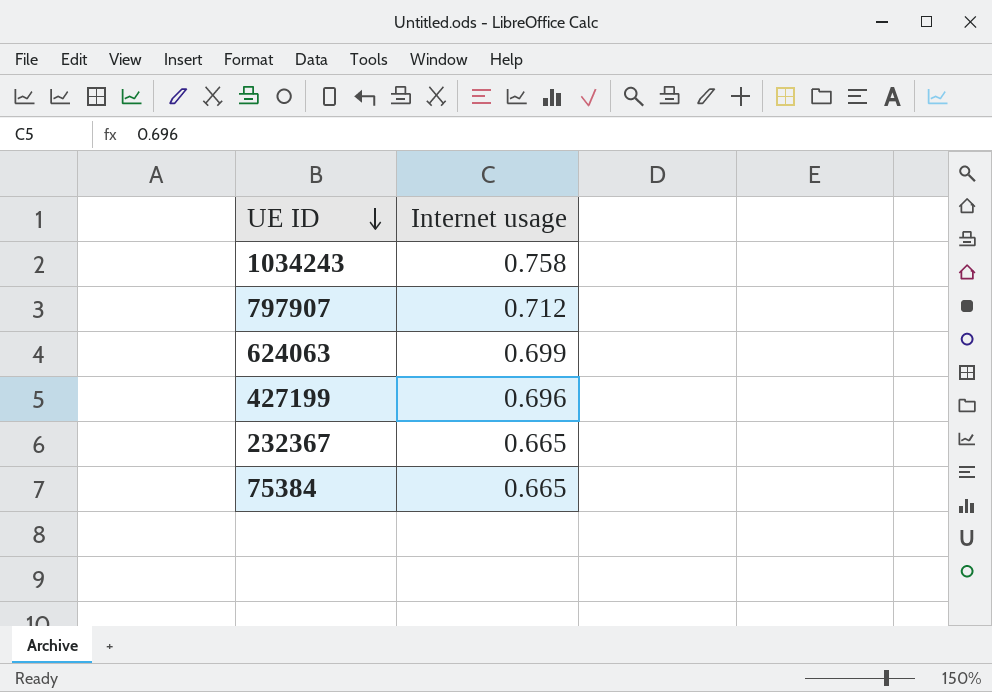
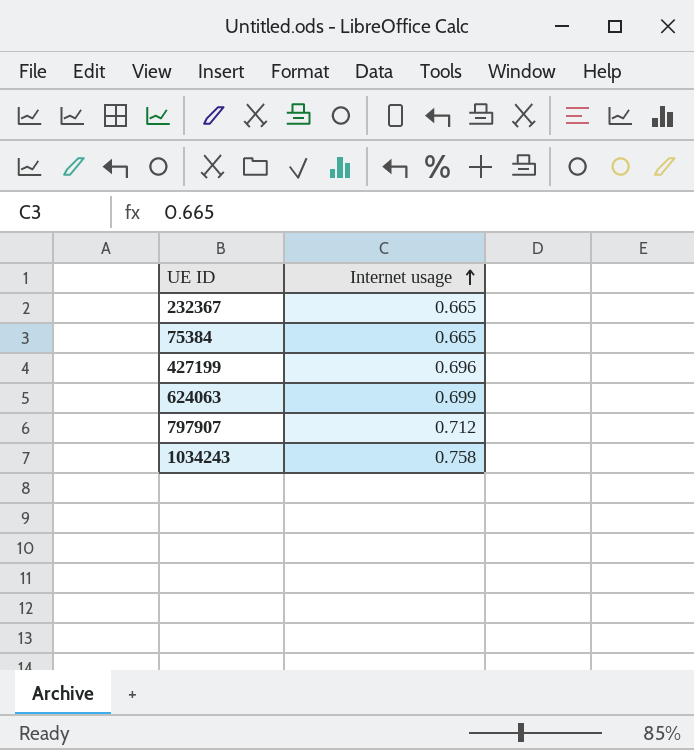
row order: UE ID descending -> Internet usage ascending

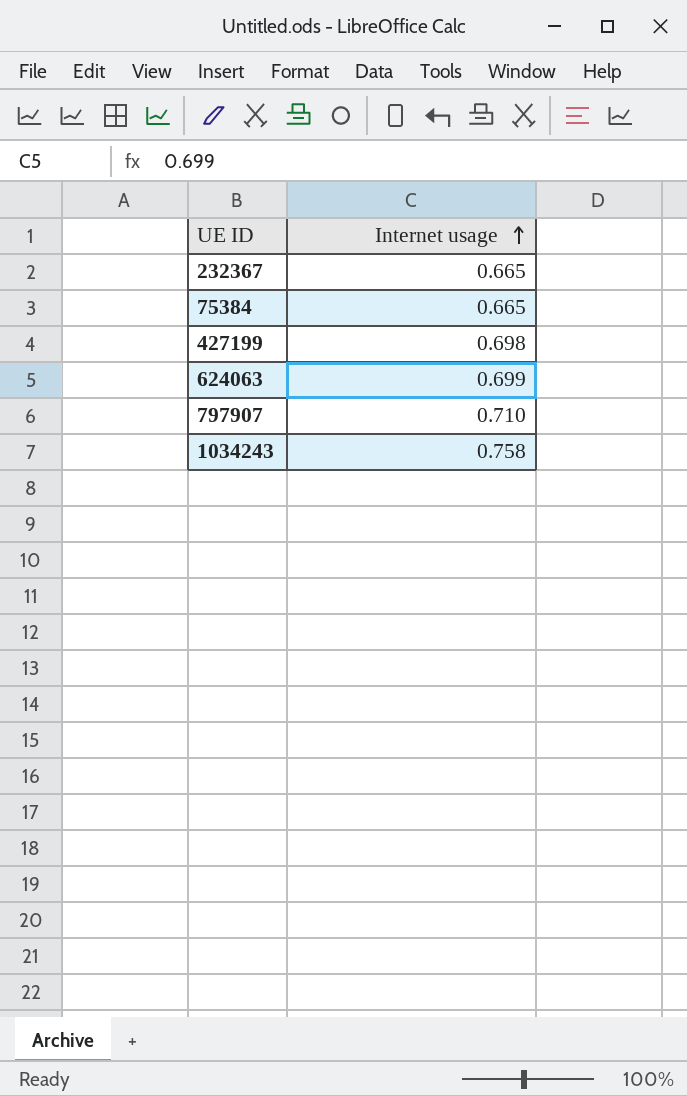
427199 | Internet usage: 0.696 -> 0.698
797907 | Internet usage: 0.712 -> 0.710

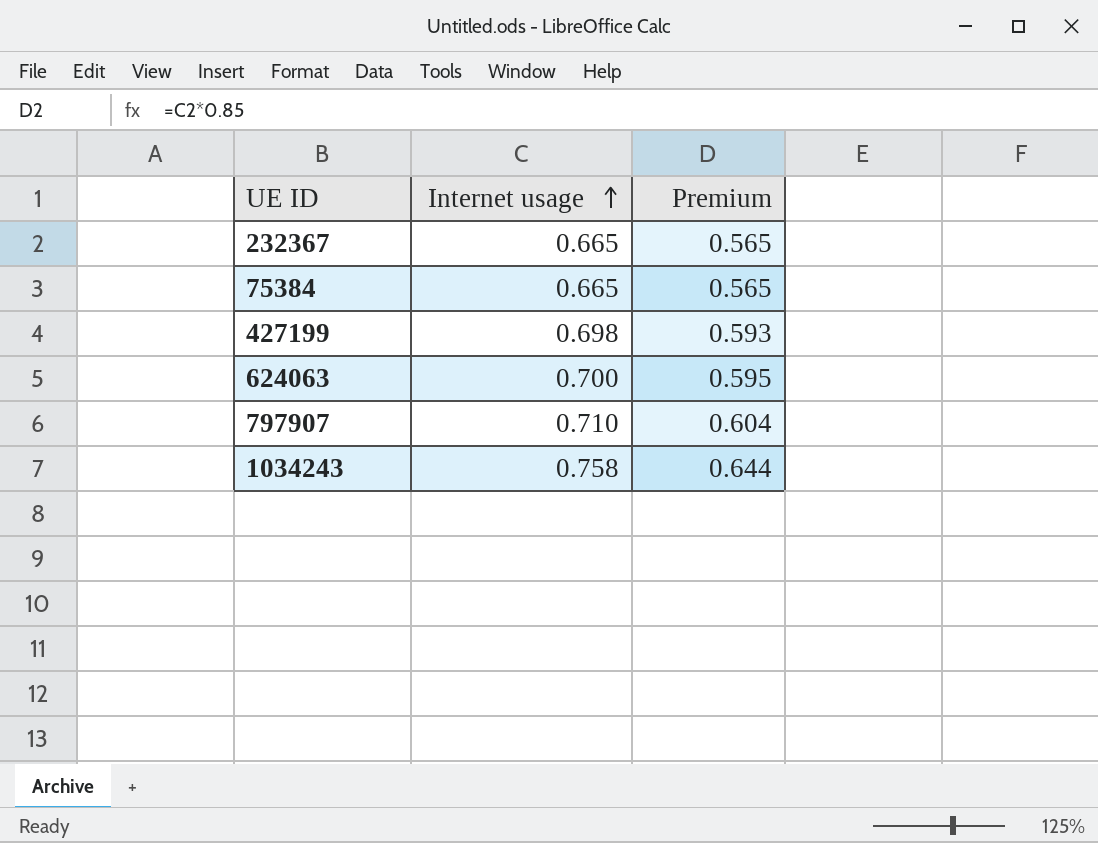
column Premium | formula: none -> [Internet usage] * 0.85
624063 | Internet usage: 0.699 -> 0.700

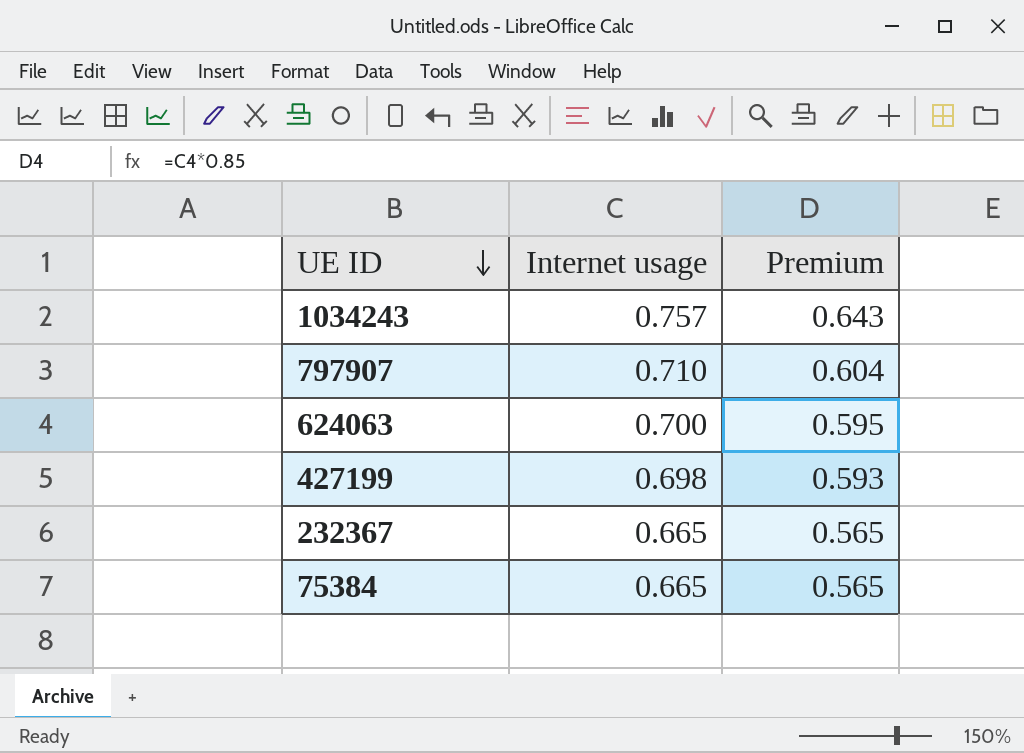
row order: Internet usage ascending -> UE ID descending
1034243 | Internet usage: 0.758 -> 0.757
1034243 | Premium: 0.644 -> 0.643

